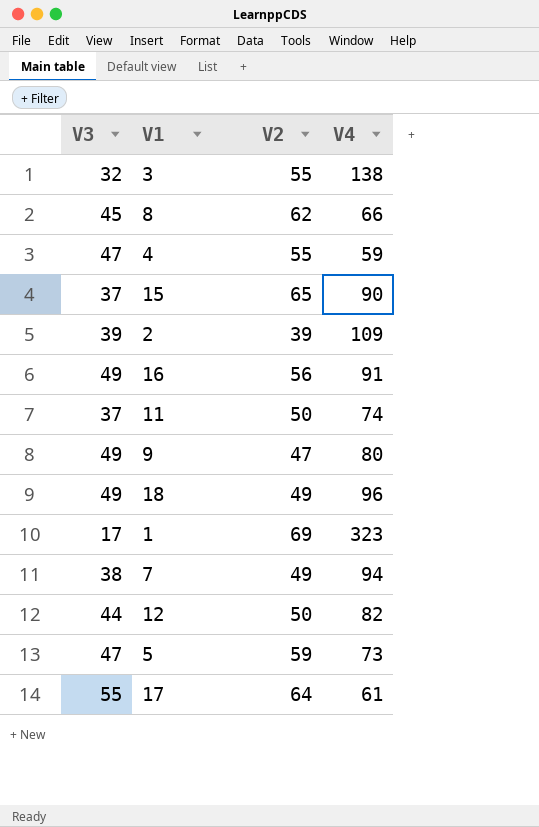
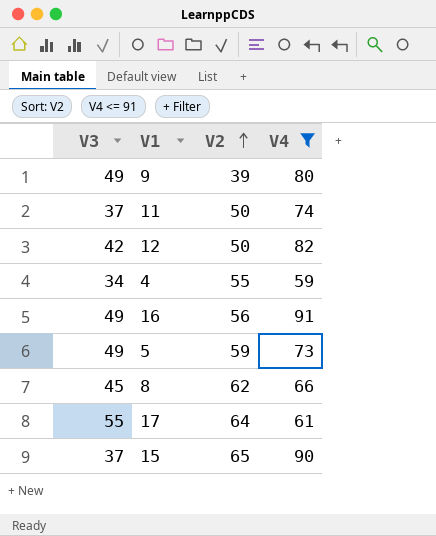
filter: none -> V4 <= 91
row order: none -> V2 ascending
9 | V2: 47 -> 39
12 | V3: 44 -> 42
4 | V3: 47 -> 34
5 | V3: 47 -> 49

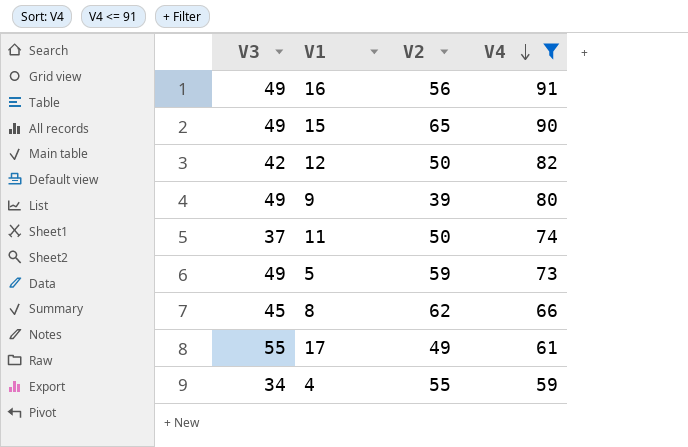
row order: V2 ascending -> V4 descending
15 | V3: 37 -> 49
17 | V2: 64 -> 49

